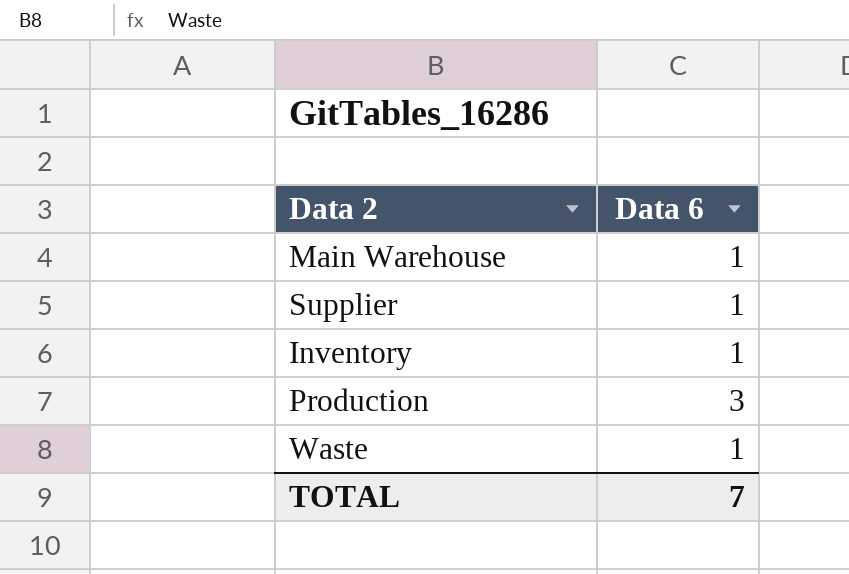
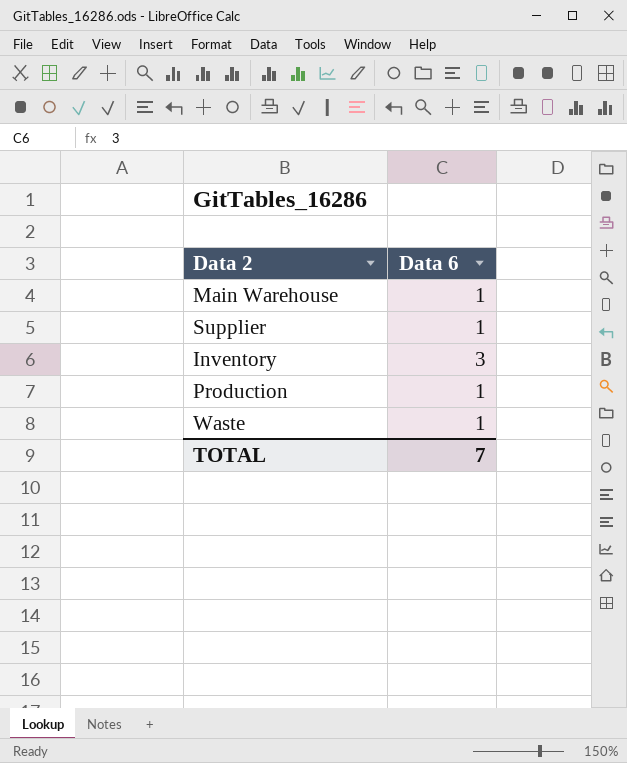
Inventory | Data 6: 1 -> 3
Production | Data 6: 3 -> 1

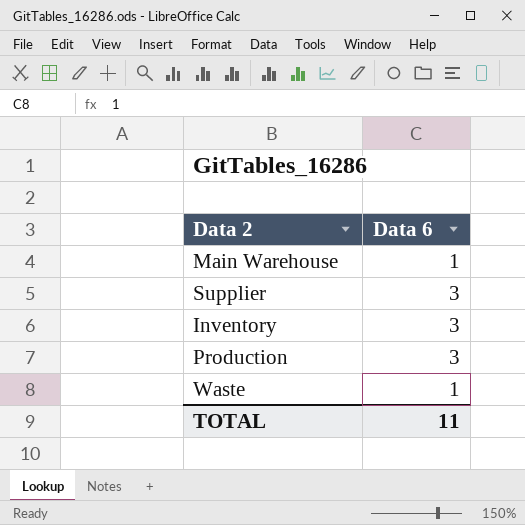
Supplier | Data 6: 1 -> 3
Production | Data 6: 1 -> 3
TOTAL | Data 6: 7 -> 11

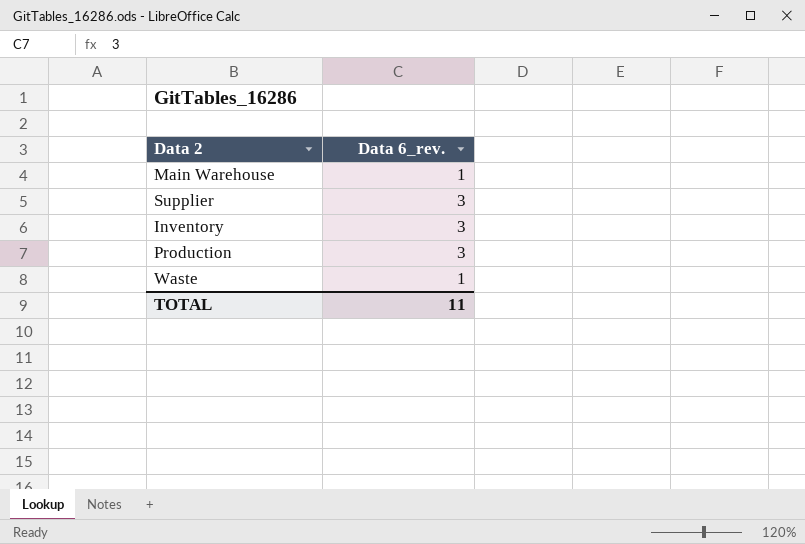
column name: Data 6 -> Data 6_rev.

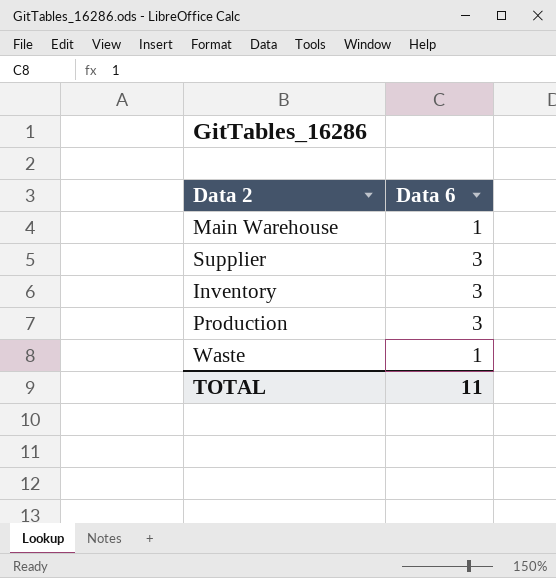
column name: Data 6_rev. -> Data 6

